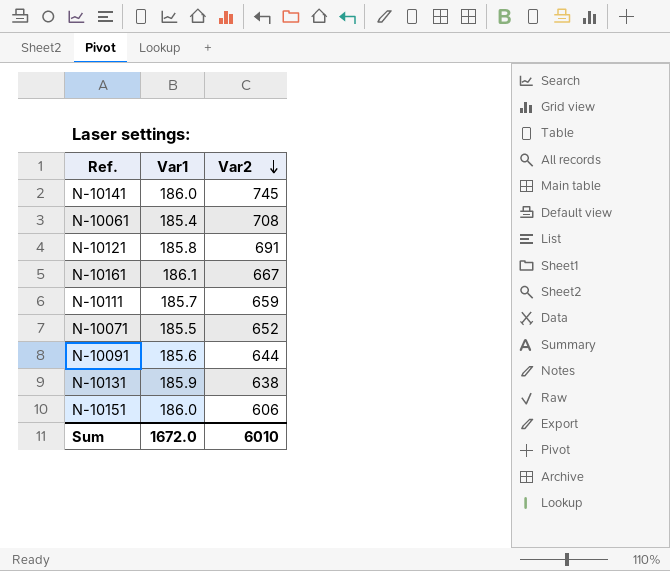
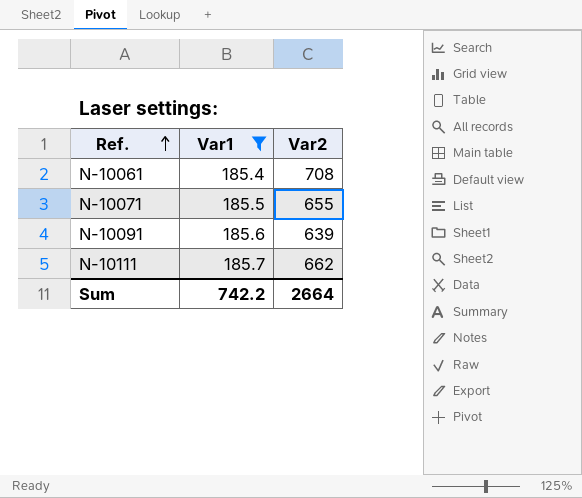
filter: none -> Var1 <= 185.7
row order: Var2 descending -> Ref. ascending
N-10071 | Var2: 652 -> 655
N-10091 | Var2: 644 -> 639
N-10111 | Var2: 659 -> 662
Sum | Var1: 1672.0 -> 742.2
Sum | Var2: 6010 -> 2664

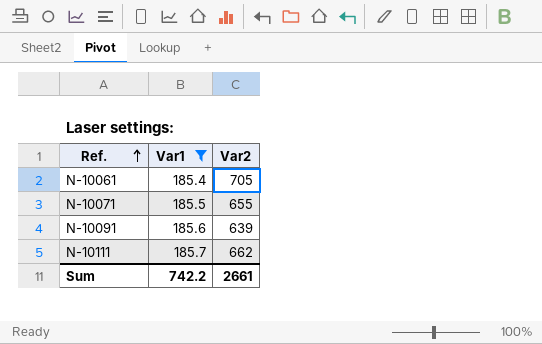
N-10061 | Var2: 708 -> 705
Sum | Var2: 2664 -> 2661

